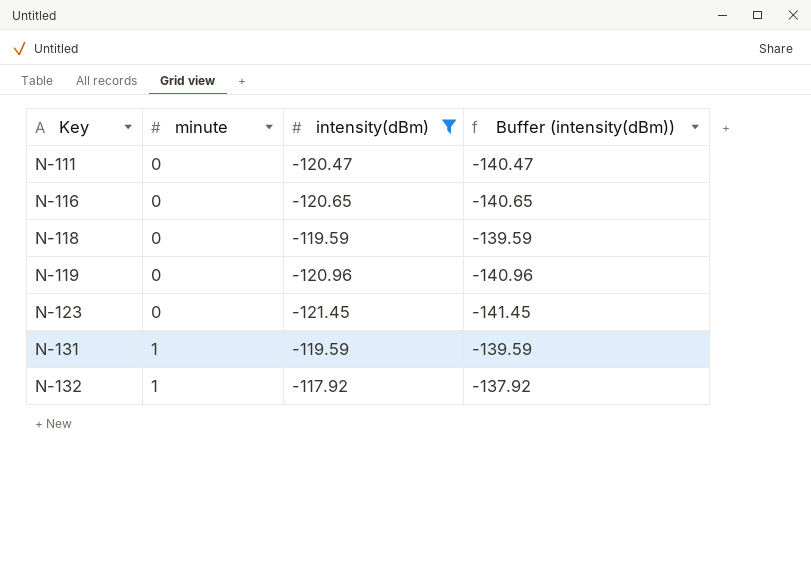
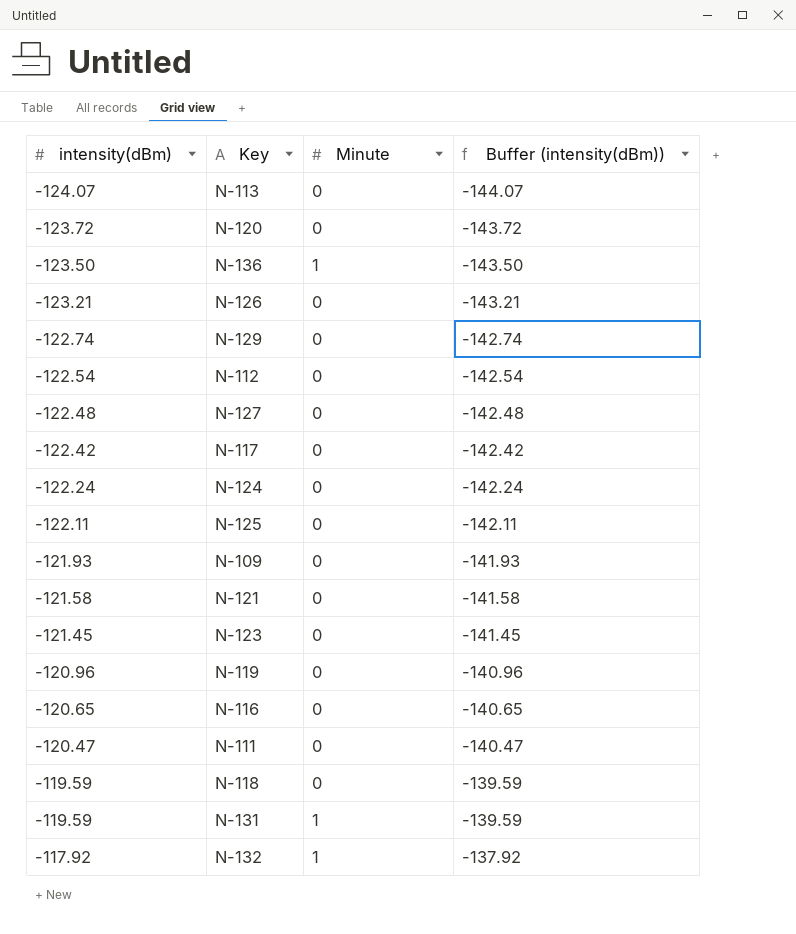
filter: intensity(dBm) >= -121.45 -> none
row order: Key ascending -> intensity(dBm) ascending
column intensity(dBm) | position: 3 -> 1
column name: minute -> Minute

